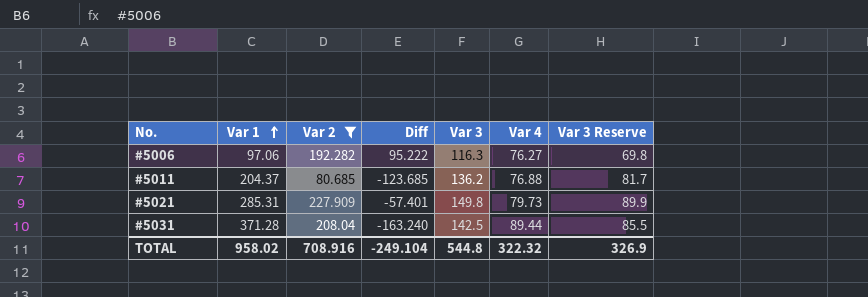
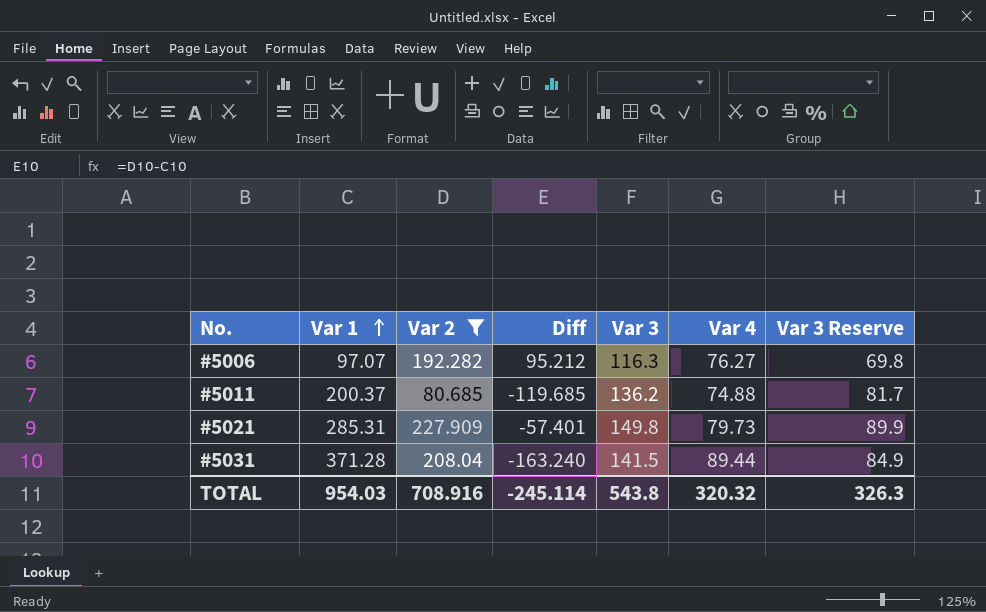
#5006 | Var 1: 97.06 -> 97.07
#5006 | Diff: 95.222 -> 95.212
#5011 | Var 1: 204.37 -> 200.37
#5011 | Diff: -123.685 -> -119.685
#5011 | Var 4: 76.88 -> 74.88
#5031 | Var 3: 142.5 -> 141.5
#5031 | Var 3 Reserve: 85.5 -> 84.9
TOTAL | Var 1: 958.02 -> 954.03
TOTAL | Diff: -249.104 -> -245.114
TOTAL | Var 3: 544.8 -> 543.8
TOTAL | Var 4: 322.32 -> 320.32
TOTAL | Var 3 Reserve: 326.9 -> 326.3

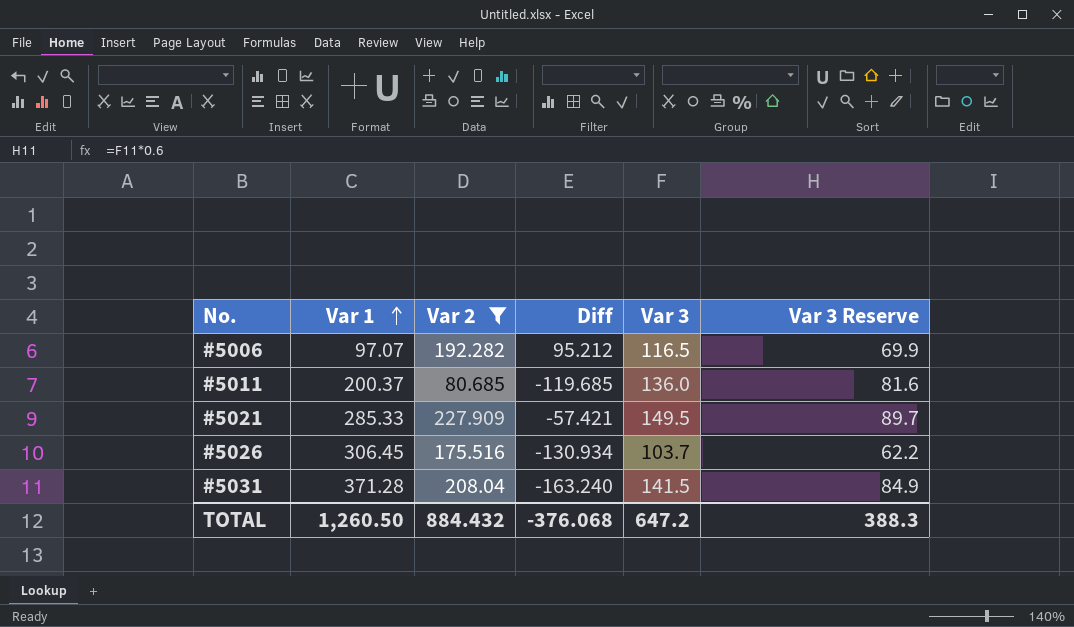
column Var 4 | position: 6 -> none
#5006 | Var 3: 116.3 -> 116.5
#5006 | Var 3 Reserve: 69.8 -> 69.9
#5011 | Var 3: 136.2 -> 136.0
#5011 | Var 3 Reserve: 81.7 -> 81.6
#5021 | Var 1: 285.31 -> 285.33
#5021 | Diff: -57.401 -> -57.421
#5021 | Var 3: 149.8 -> 149.5
#5021 | Var 3 Reserve: 89.9 -> 89.7
row #5026: none -> 306.45 | 175.516 | -130.934 | 103.7 | 62.2
TOTAL | Var 1: 954.03 -> 1,260.50
TOTAL | Var 2: 708.916 -> 884.432
TOTAL | Diff: -245.114 -> -376.068
TOTAL | Var 3: 543.8 -> 647.2
TOTAL | Var 3 Reserve: 326.3 -> 388.3

